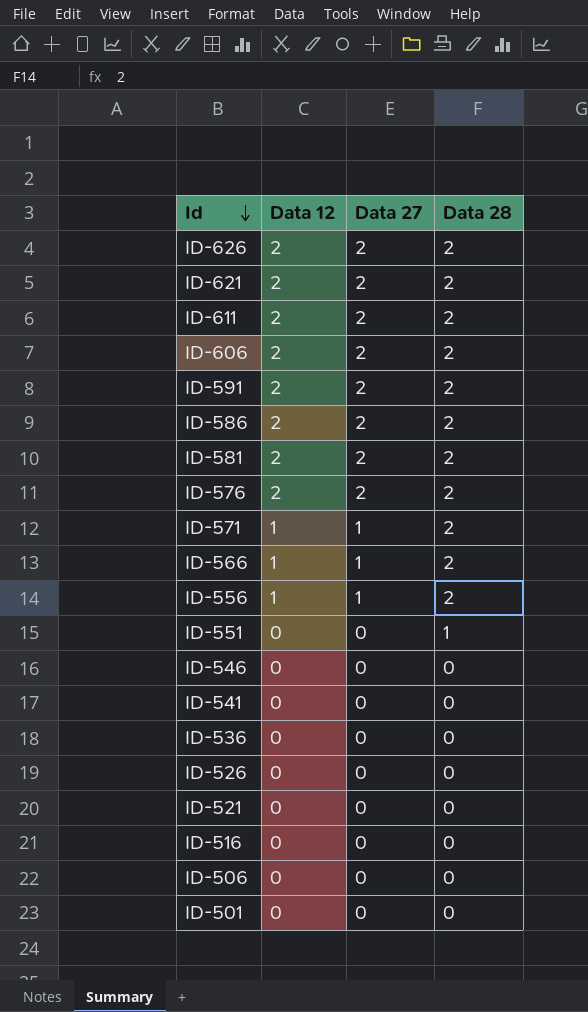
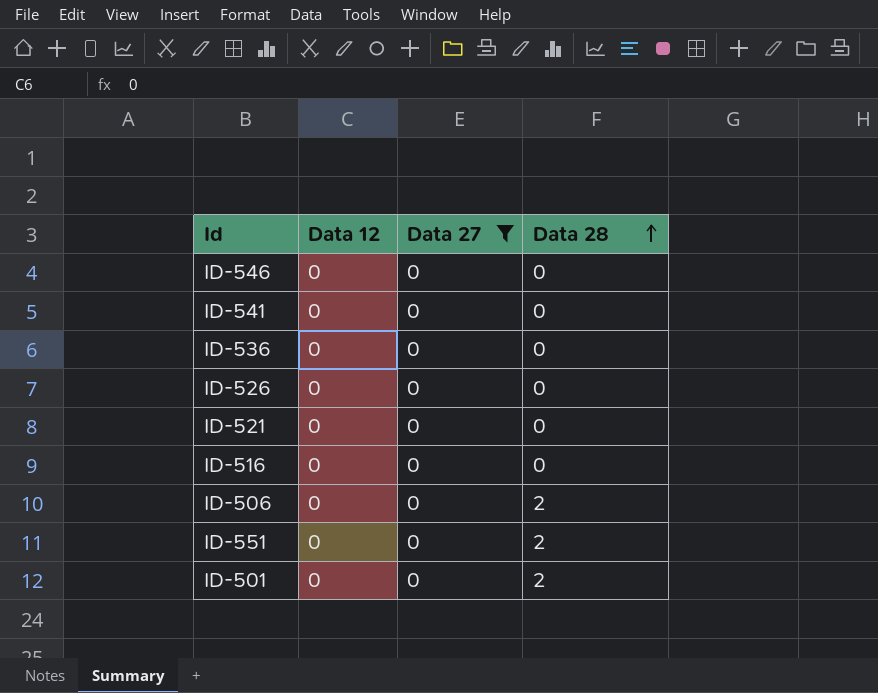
filter: none -> Data 27 = 0
row order: Id descending -> Data 28 ascending
ID-506 | Data 28: 0 -> 2
ID-551 | Data 28: 1 -> 2
ID-501 | Data 28: 0 -> 2

